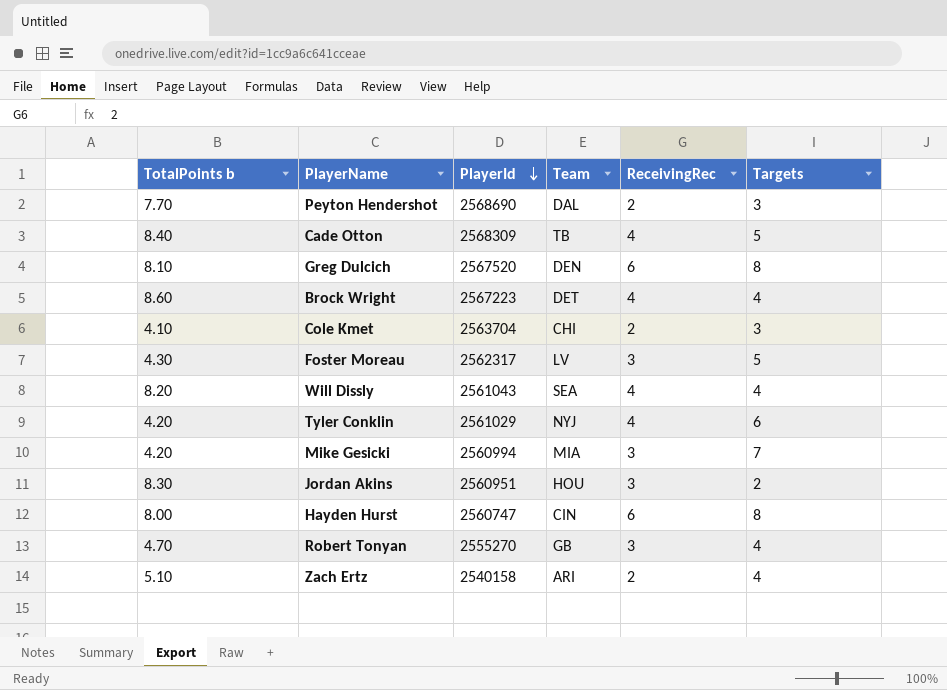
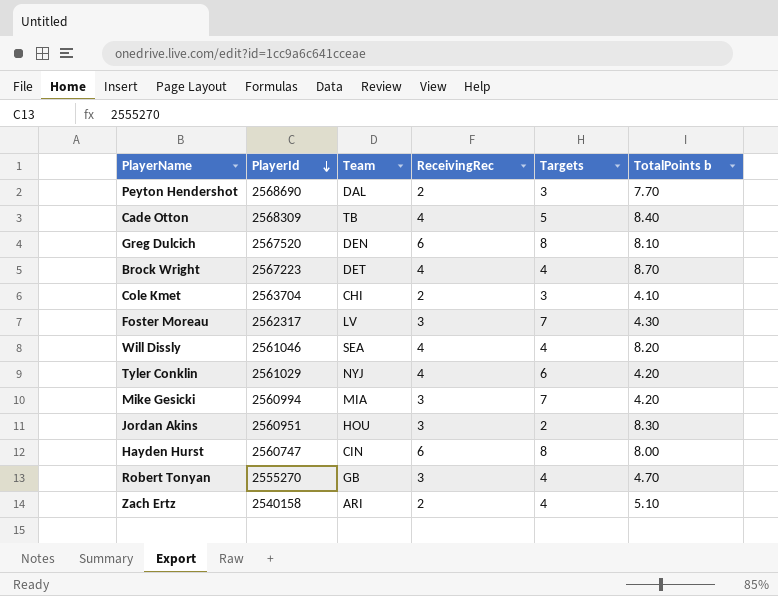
column TotalPoints b | position: 1 -> 6
Brock Wright | TotalPoints b: 8.60 -> 8.70
Foster Moreau | Targets: 5 -> 7
Will Dissly | PlayerId: 2561043 -> 2561046

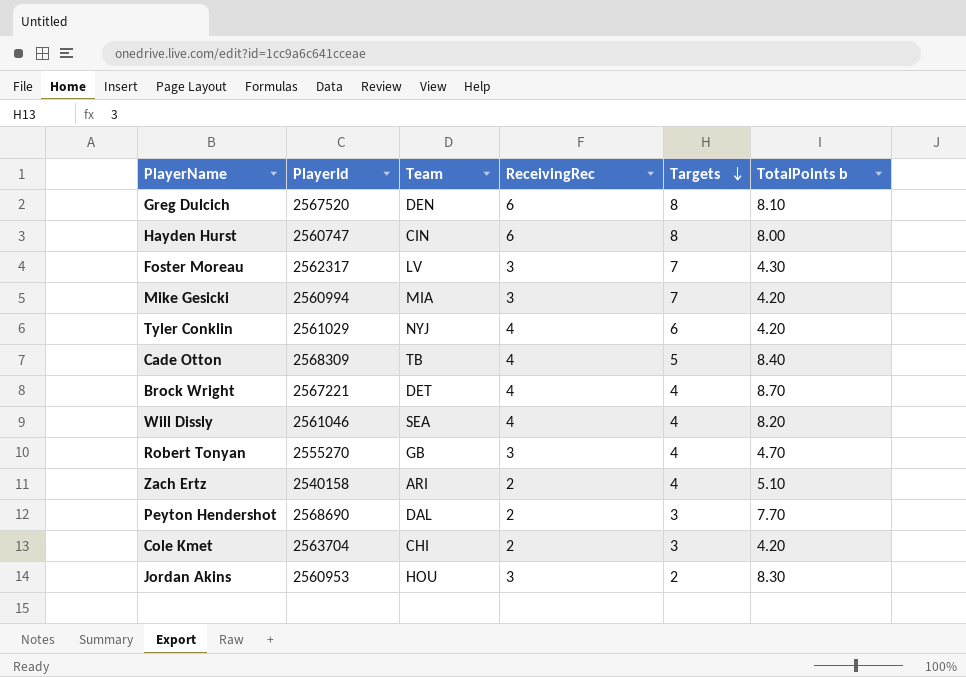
row order: PlayerId descending -> Targets descending
Brock Wright | PlayerId: 2567223 -> 2567221
Cole Kmet | TotalPoints b: 4.10 -> 4.20
Jordan Akins | PlayerId: 2560951 -> 2560953

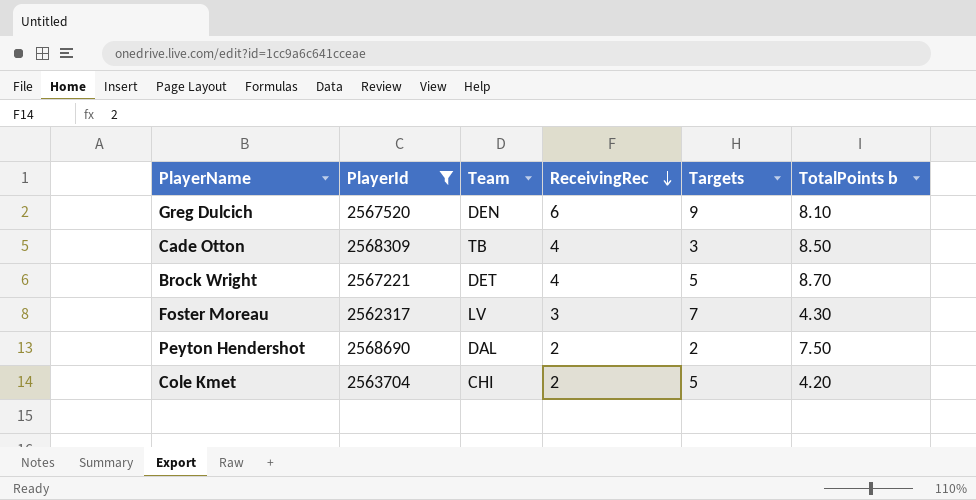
filter: none -> PlayerId >= 2562317
row order: Targets descending -> ReceivingRec descending
Greg Dulcich | Targets: 8 -> 9
Cade Otton | Targets: 5 -> 3
Cade Otton | TotalPoints b: 8.40 -> 8.50
Brock Wright | Targets: 4 -> 5
Peyton Hendershot | Targets: 3 -> 2
Peyton Hendershot | TotalPoints b: 7.70 -> 7.50
Cole Kmet | Targets: 3 -> 5

